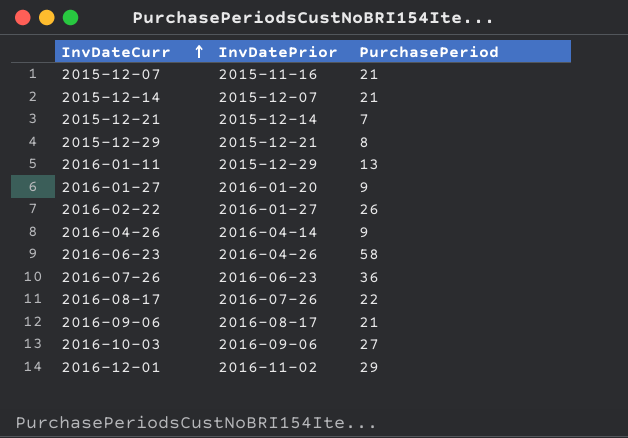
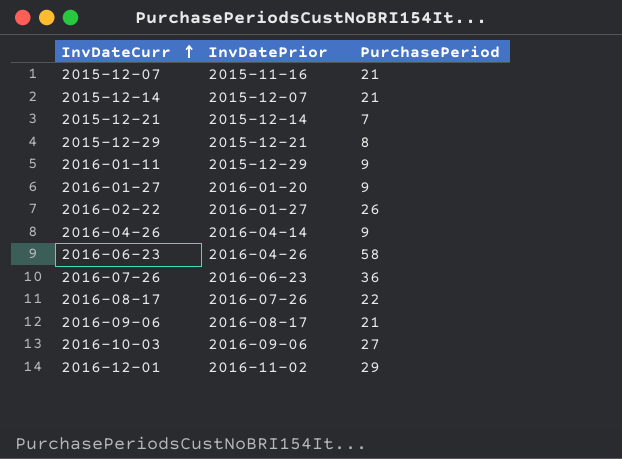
2016-01-11 | PurchasePeriod: 13 -> 9

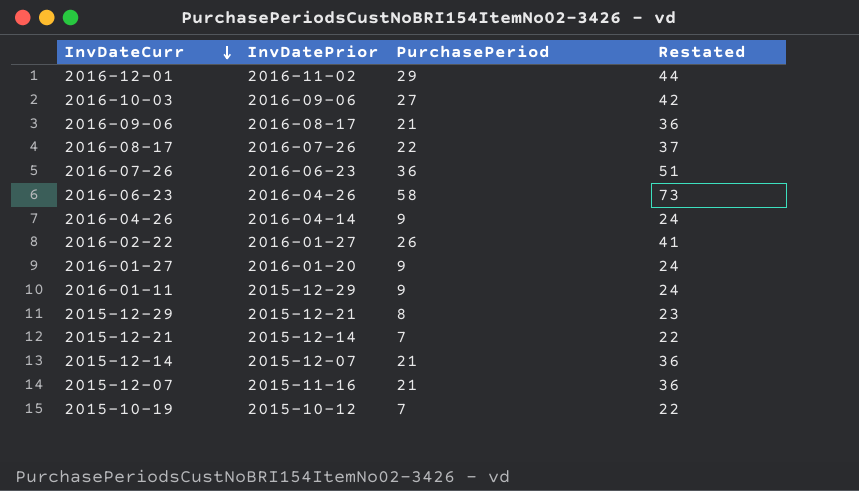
row order: InvDateCurr ascending -> InvDateCurr descending
column Restated | formula: none -> [PurchasePeriod] + 15
row 2015-10-19: none -> 2015-10-12 | 7 | 22

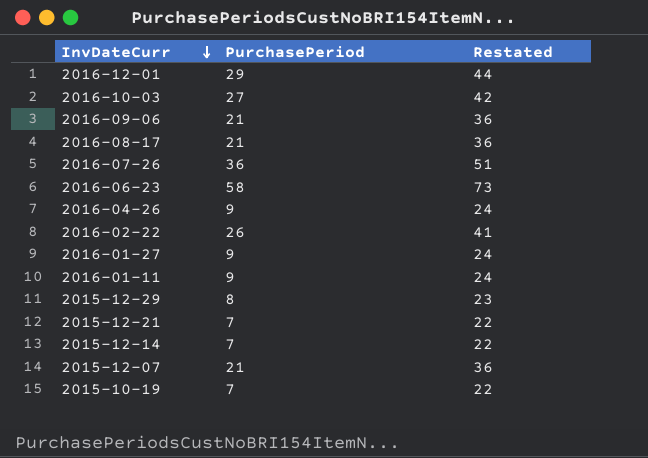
column InvDatePrior | position: 2 -> none
2016-08-17 | PurchasePeriod: 22 -> 21
2016-08-17 | Restated: 37 -> 36
2015-12-14 | PurchasePeriod: 21 -> 7
2015-12-14 | Restated: 36 -> 22

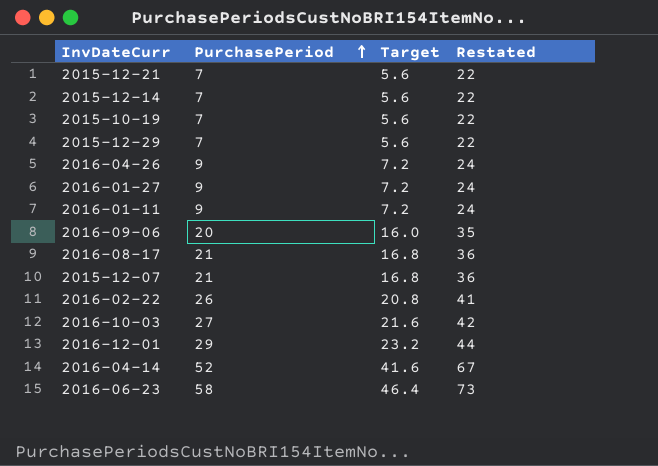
row order: InvDateCurr descending -> PurchasePeriod ascending
column Target | formula: none -> [PurchasePeriod] * 0.8
row 2016-07-26: 36 | 51 -> none
2015-12-29 | PurchasePeriod: 8 -> 7
2015-12-29 | Restated: 23 -> 22
2016-09-06 | PurchasePeriod: 21 -> 20
2016-09-06 | Restated: 36 -> 35
row 2016-04-14: none -> 52 | 41.6 | 67

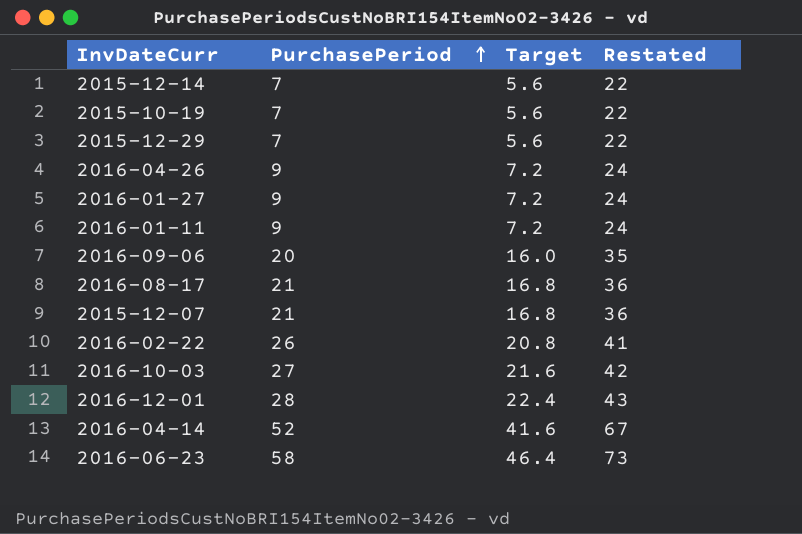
row 2015-12-21: 7 | 5.6 | 22 -> none
2016-12-01 | PurchasePeriod: 29 -> 28
2016-12-01 | Target: 23.2 -> 22.4
2016-12-01 | Restated: 44 -> 43

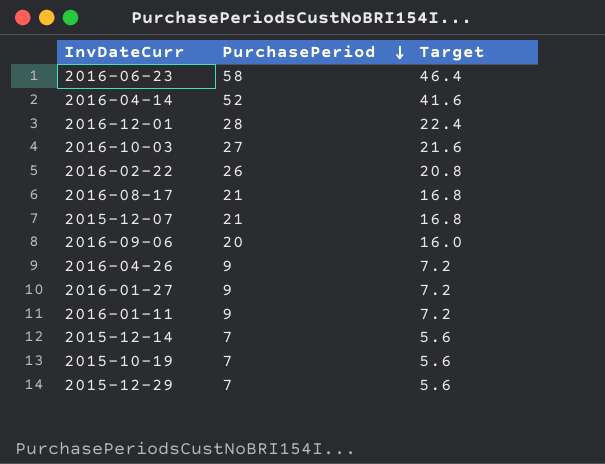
row order: PurchasePeriod ascending -> PurchasePeriod descending
column Restated | formula: [PurchasePeriod] + 15 -> none

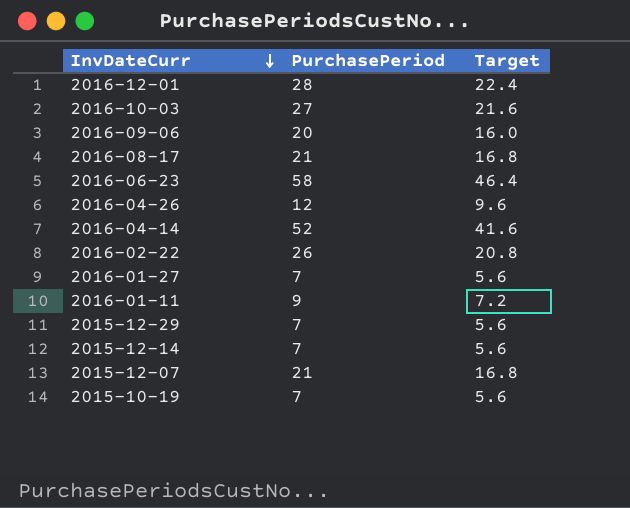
row order: PurchasePeriod descending -> InvDateCurr descending
2016-04-26 | PurchasePeriod: 9 -> 12
2016-04-26 | Target: 7.2 -> 9.6
2016-01-27 | PurchasePeriod: 9 -> 7
2016-01-27 | Target: 7.2 -> 5.6

